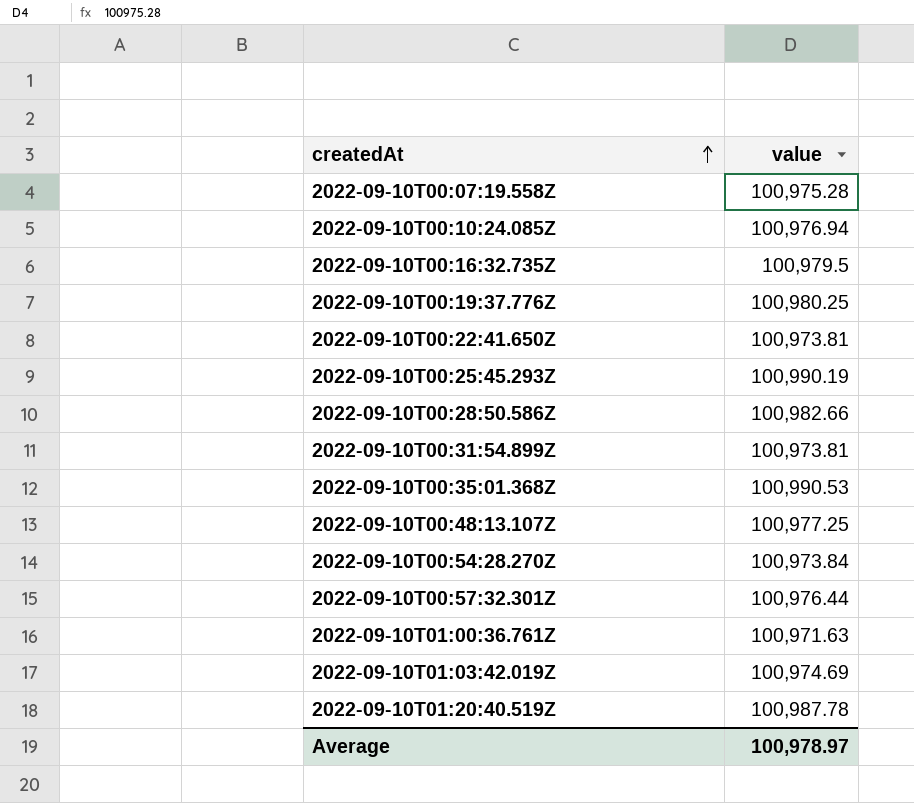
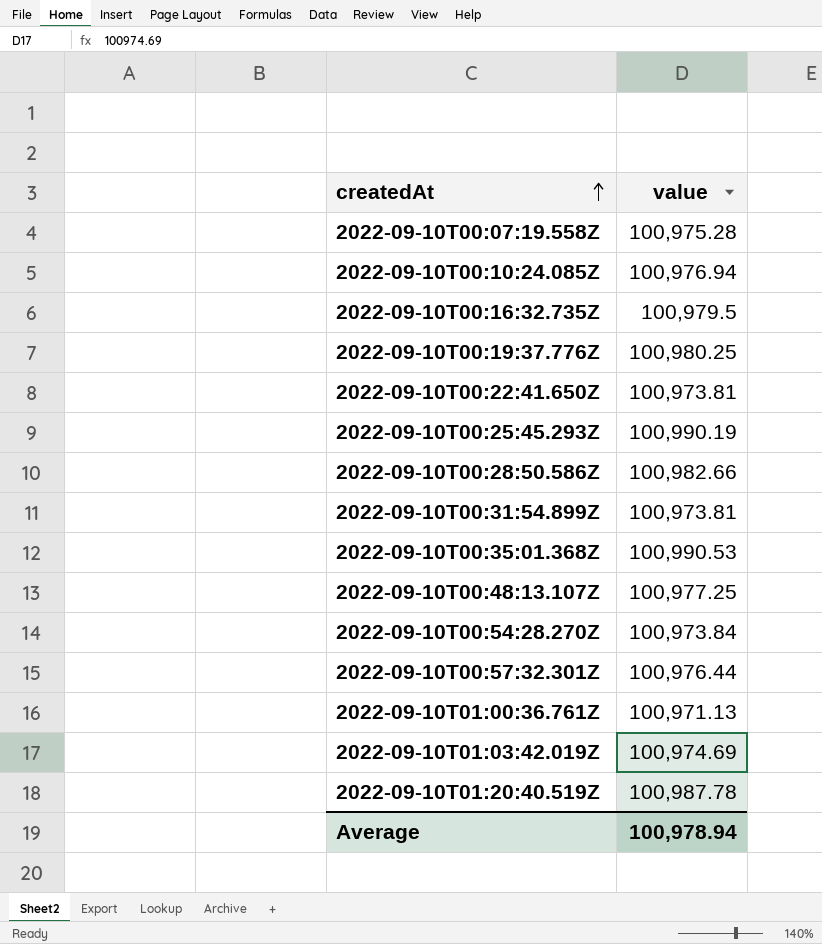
2022-09-10T01:00:36.761Z | value: 100,971.63 -> 100,971.13
Average | value: 100,978.97 -> 100,978.94

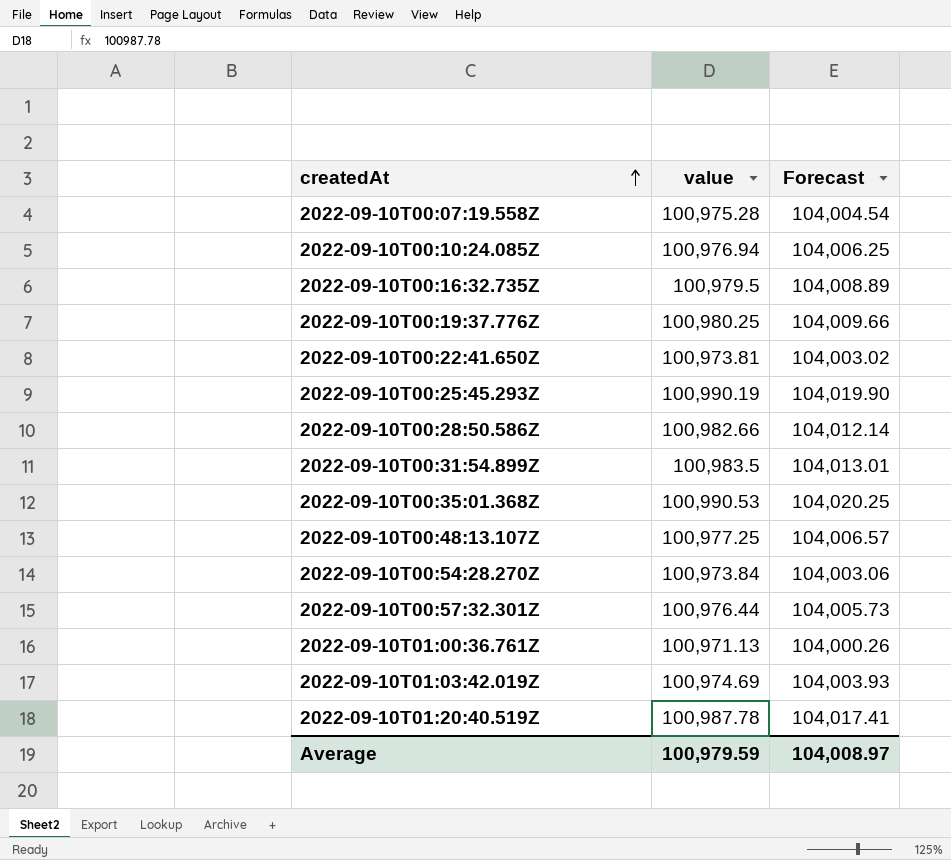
column Forecast | formula: none -> [value] * 1.03
2022-09-10T00:31:54.899Z | value: 100,973.81 -> 100,983.5
Average | value: 100,978.94 -> 100,979.59

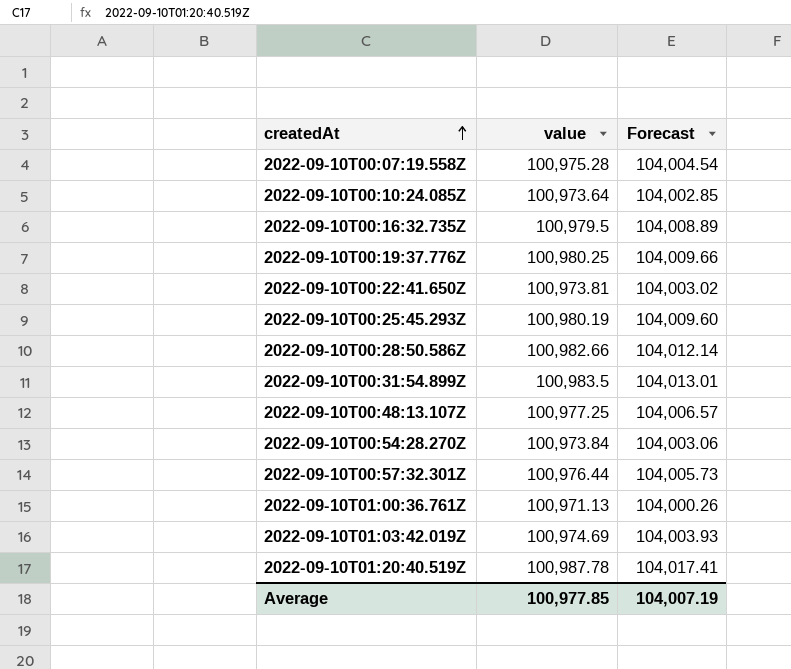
row 2022-09-10T00:35:01.368Z: 100,990.53 | 104,020.25 -> none
2022-09-10T00:10:24.085Z | value: 100,976.94 -> 100,973.64
2022-09-10T00:10:24.085Z | Forecast: 104,006.25 -> 104,002.85
2022-09-10T00:25:45.293Z | value: 100,990.19 -> 100,980.19
2022-09-10T00:25:45.293Z | Forecast: 104,019.90 -> 104,009.60
Average | value: 100,979.59 -> 100,977.85
Average | Forecast: 104,008.97 -> 104,007.19

